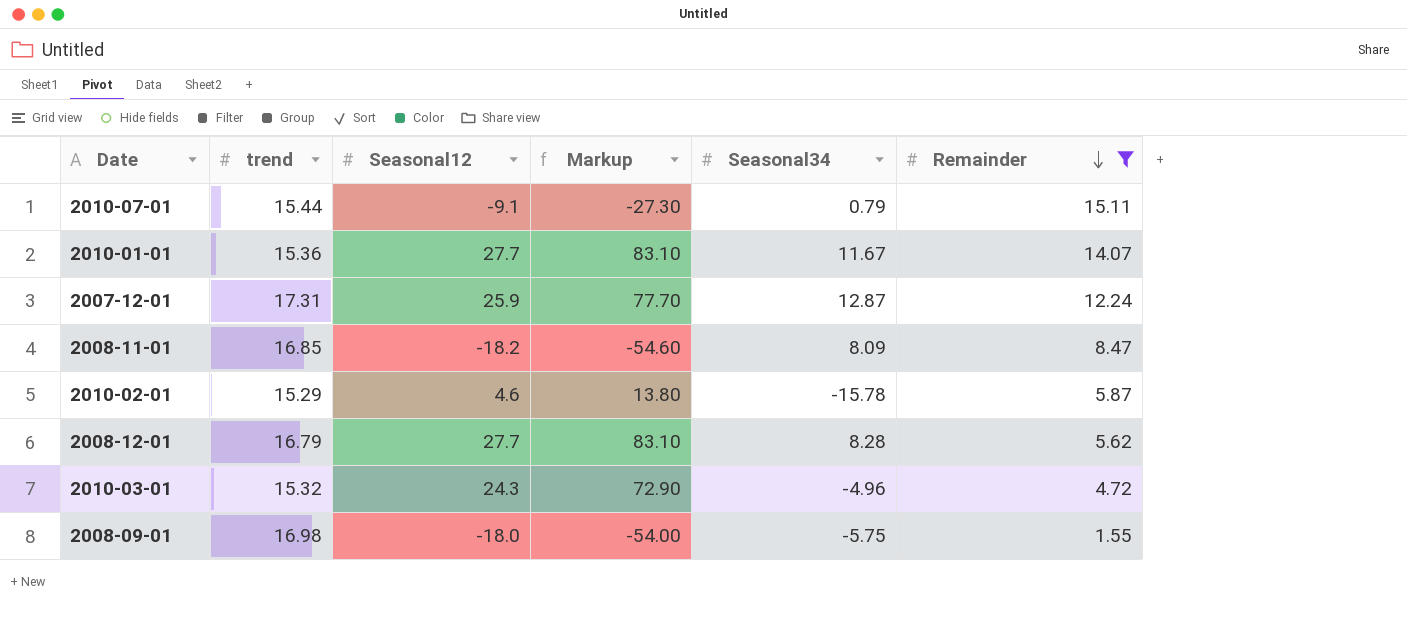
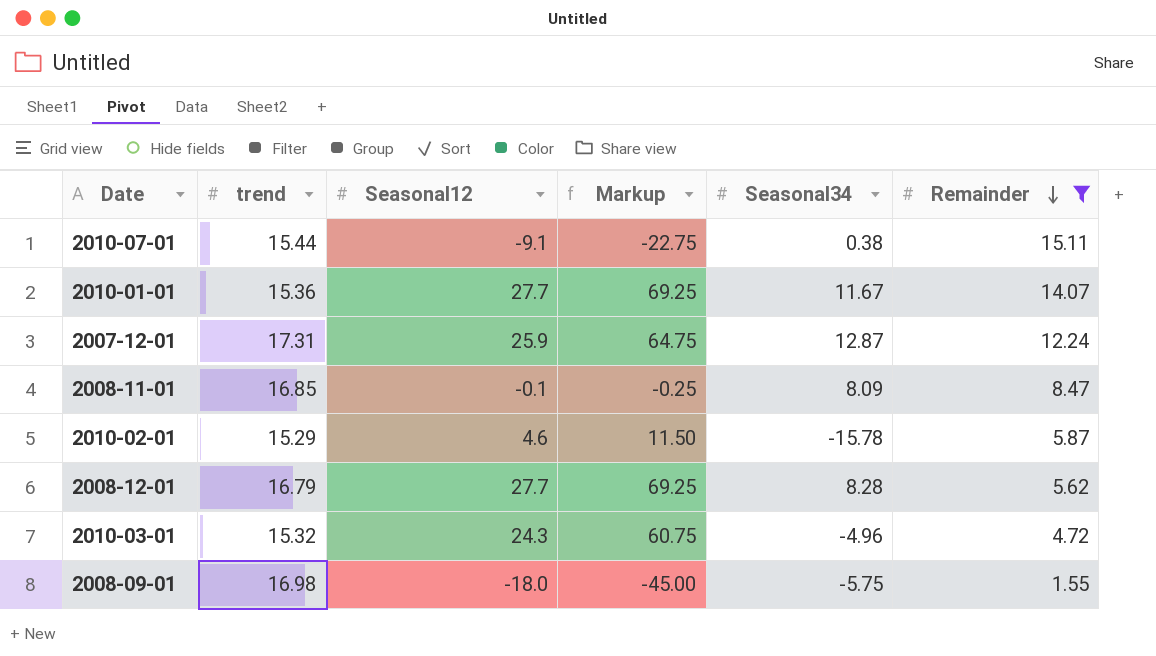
column Markup | formula: [Seasonal12] * 3 -> [Seasonal12] * 2.5
2010-07-01 | Seasonal34: 0.79 -> 0.38
2008-11-01 | Seasonal12: -18.2 -> -0.1

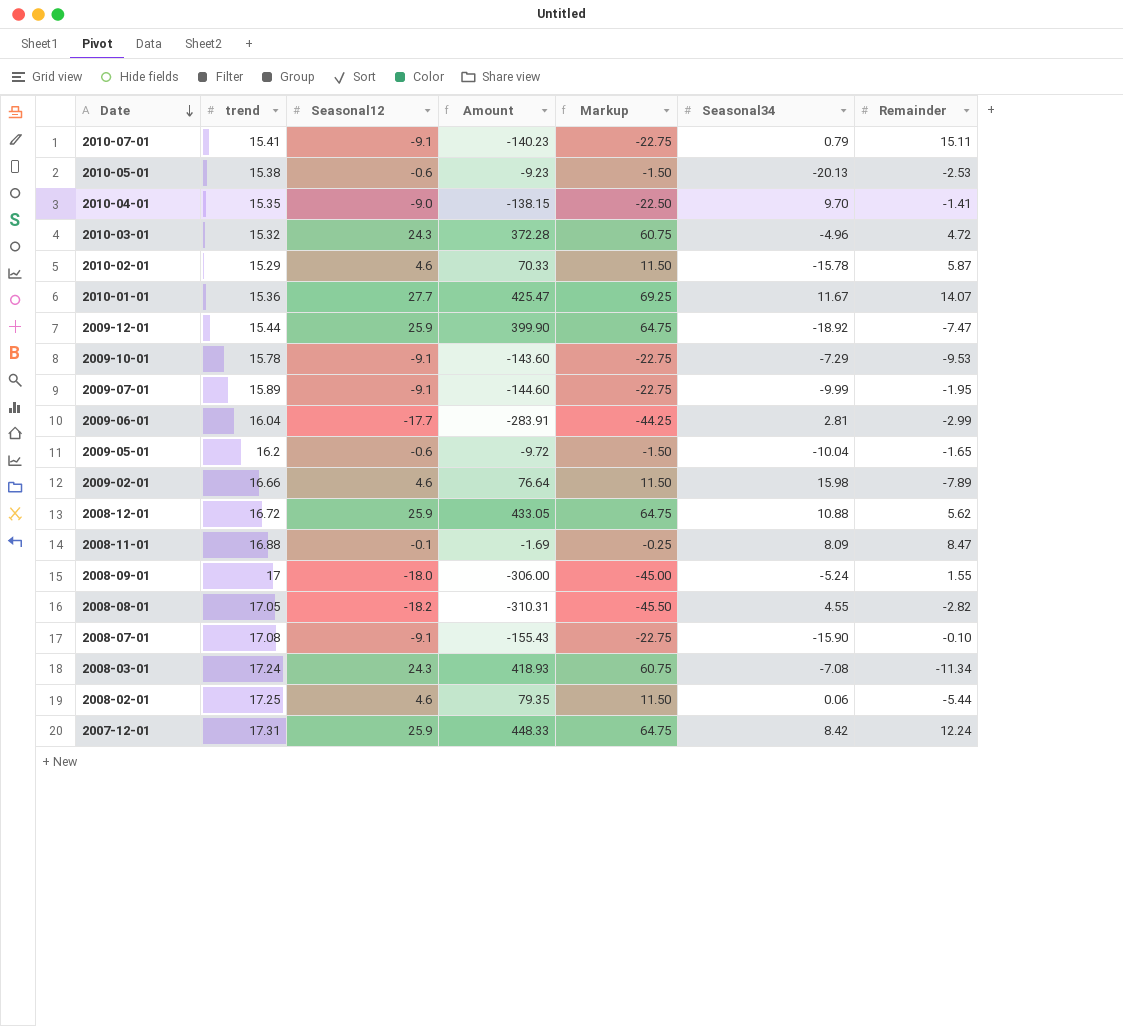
filter: Remainder >= 1.55 -> none
row order: Remainder descending -> Date descending
column Amount | formula: none -> [trend] * [Seasonal12]
2010-07-01 | trend: 15.44 -> 15.41
2010-07-01 | Seasonal34: 0.38 -> 0.79
2008-12-01 | trend: 16.79 -> 16.72
2008-12-01 | Seasonal12: 27.7 -> 25.9
2008-12-01 | Markup: 69.25 -> 64.75
2008-12-01 | Seasonal34: 8.28 -> 10.88
2008-11-01 | trend: 16.85 -> 16.88
2008-09-01 | trend: 16.98 -> 17
2008-09-01 | Seasonal34: -5.75 -> -5.24
2007-12-01 | Seasonal34: 12.87 -> 8.42

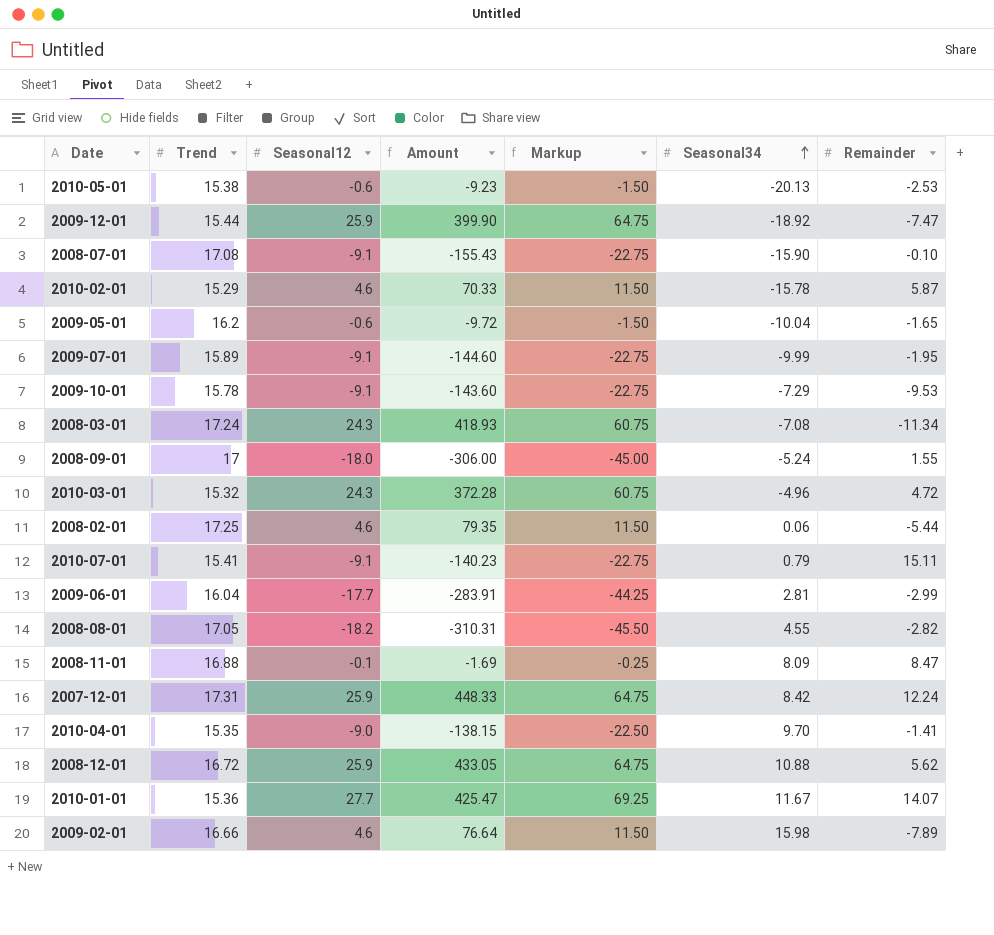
row order: Date descending -> Seasonal34 ascending
column name: trend -> Trend

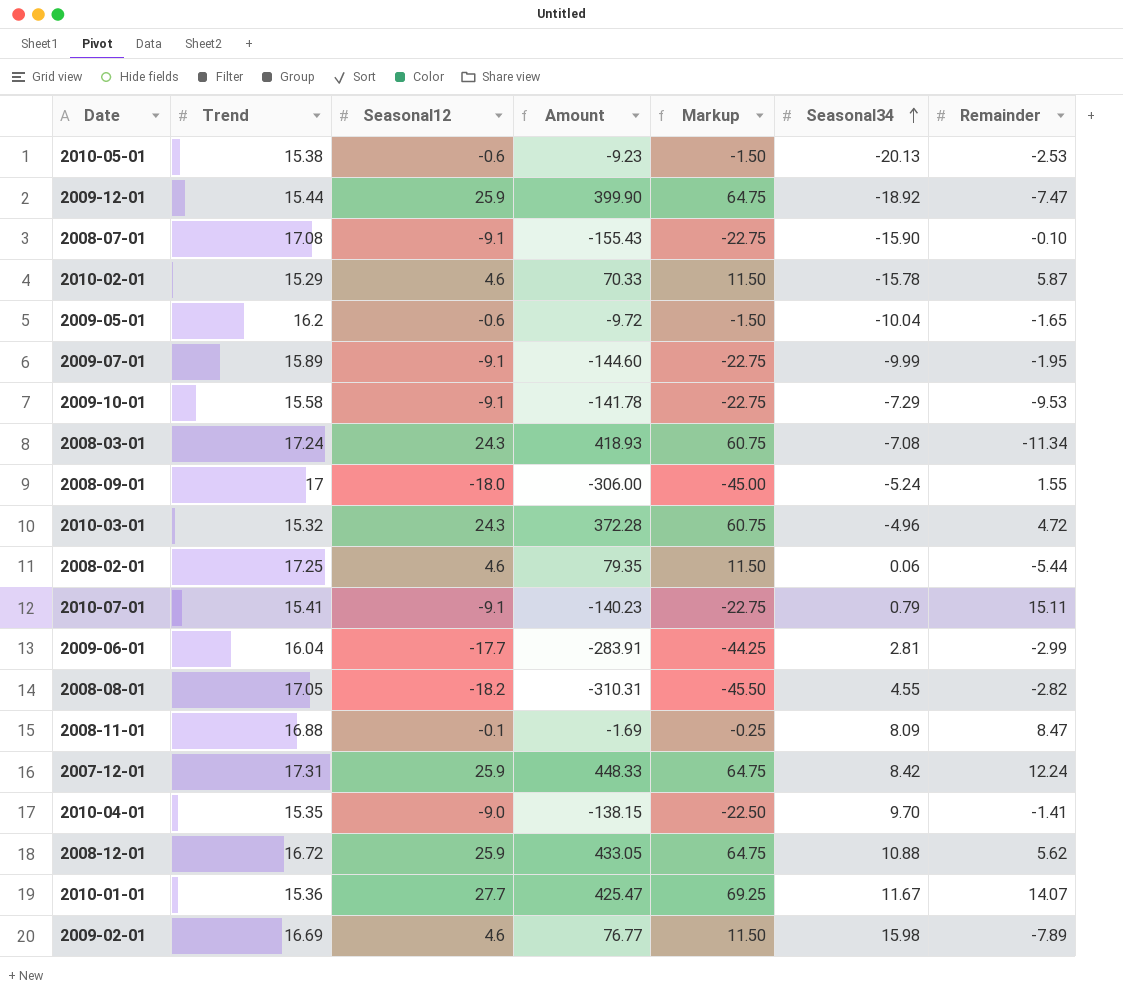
2009-10-01 | Trend: 15.78 -> 15.58
2009-10-01 | Amount: -143.60 -> -141.78
2009-02-01 | Trend: 16.66 -> 16.69
2009-02-01 | Amount: 76.64 -> 76.77

